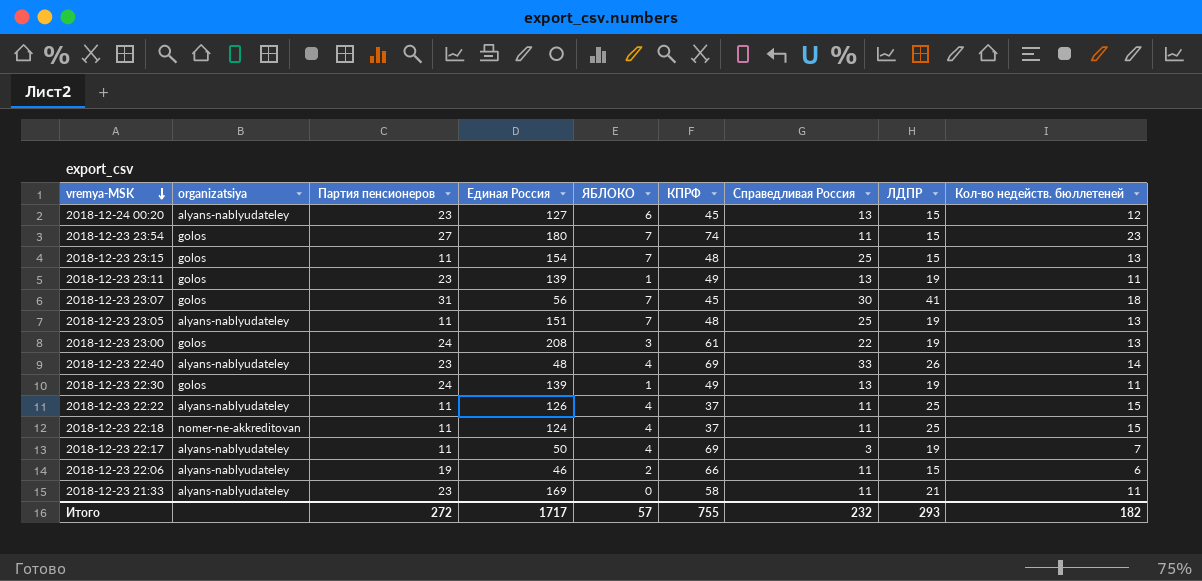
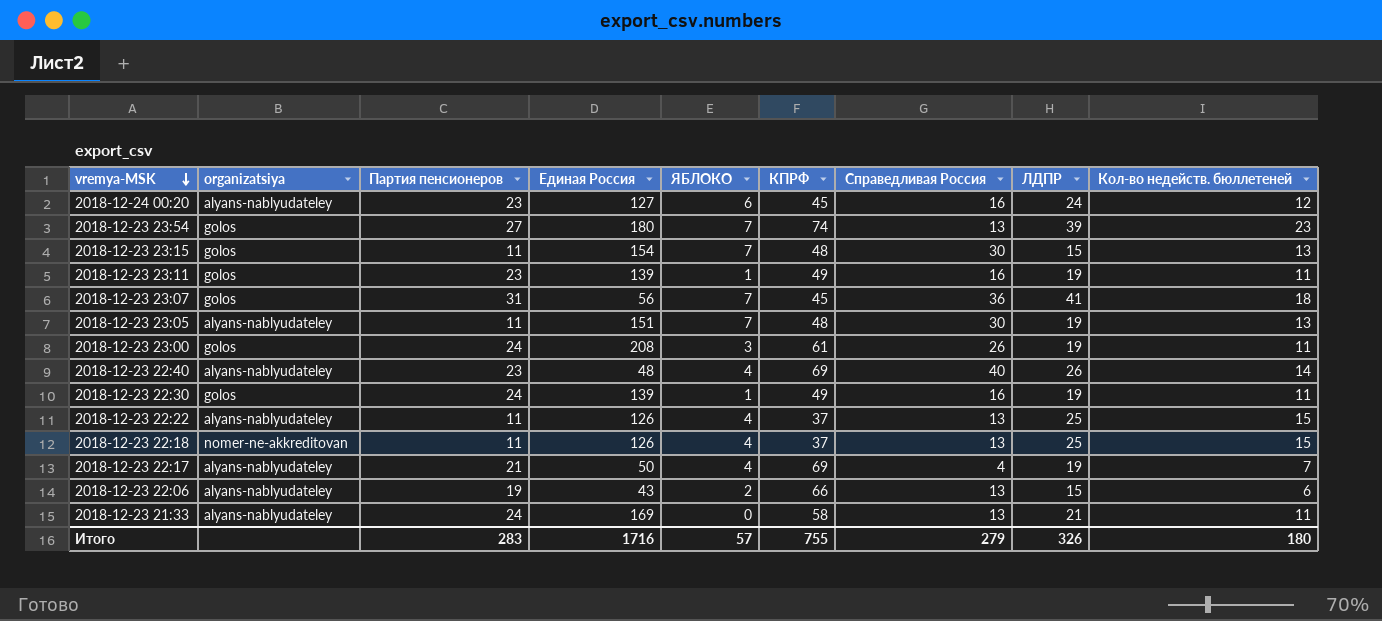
2018-12-24 00:20 | Справедливая Россия: 13 -> 16
2018-12-24 00:20 | ЛДПР: 15 -> 24
2018-12-23 23:54 | Справедливая Россия: 11 -> 13
2018-12-23 23:54 | ЛДПР: 15 -> 39
2018-12-23 23:15 | Справедливая Россия: 25 -> 30
2018-12-23 23:11 | Справедливая Россия: 13 -> 16
2018-12-23 23:07 | Справедливая Россия: 30 -> 36
2018-12-23 23:05 | Справедливая Россия: 25 -> 30
2018-12-23 23:00 | Справедливая Россия: 22 -> 26
2018-12-23 23:00 | Кол-во недейств. бюллетеней: 13 -> 11
2018-12-23 22:40 | Справедливая Россия: 33 -> 40
2018-12-23 22:30 | Справедливая Россия: 13 -> 16
2018-12-23 22:22 | Справедливая Россия: 11 -> 13
2018-12-23 22:18 | Единая Россия: 124 -> 126
2018-12-23 22:18 | Справедливая Россия: 11 -> 13
2018-12-23 22:17 | Партия пенсионеров: 11 -> 21
2018-12-23 22:17 | Справедливая Россия: 3 -> 4
2018-12-23 22:06 | Единая Россия: 46 -> 43
2018-12-23 22:06 | Справедливая Россия: 11 -> 13
2018-12-23 21:33 | Партия пенсионеров: 23 -> 24
2018-12-23 21:33 | Справедливая Россия: 11 -> 13
Итого | Партия пенсионеров: 272 -> 283
Итого | Единая Россия: 1717 -> 1716
Итого | Справедливая Россия: 232 -> 279
Итого | ЛДПР: 293 -> 326
Итого | Кол-во недейств. бюллетеней: 182 -> 180

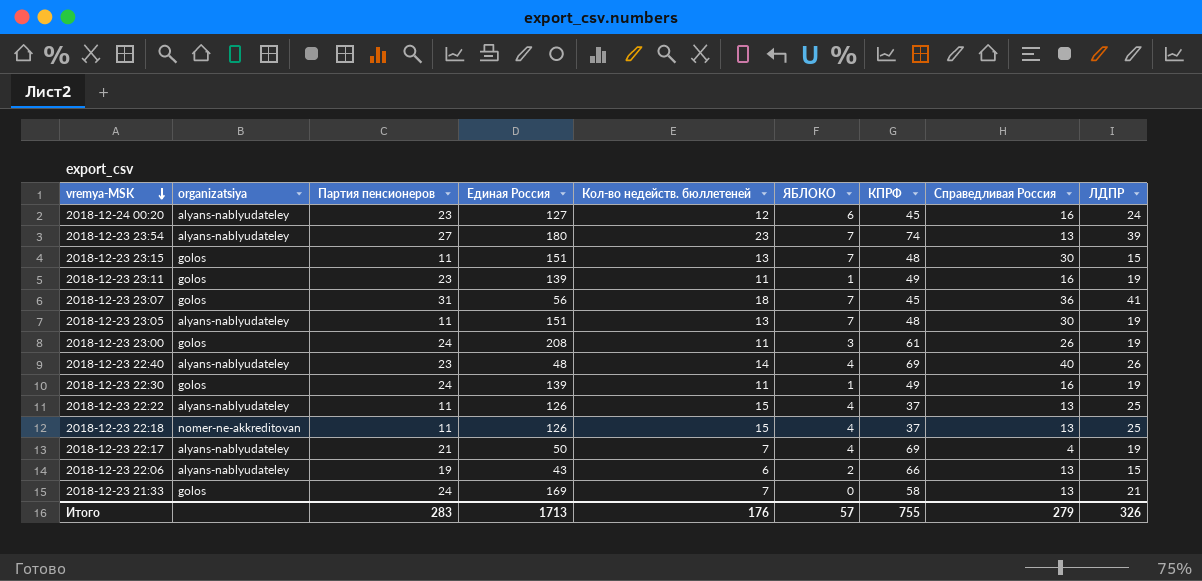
column Кол-во недейств. бюллетеней | position: 9 -> 5
2018-12-23 23:54 | organizatsiya: golos -> alyans-nablyudateley
2018-12-23 23:15 | Единая Россия: 154 -> 151
2018-12-23 21:33 | organizatsiya: alyans-nablyudateley -> golos
2018-12-23 21:33 | Кол-во недейств. бюллетеней: 11 -> 7
Итого | Единая Россия: 1716 -> 1713
Итого | Кол-во недейств. бюллетеней: 180 -> 176

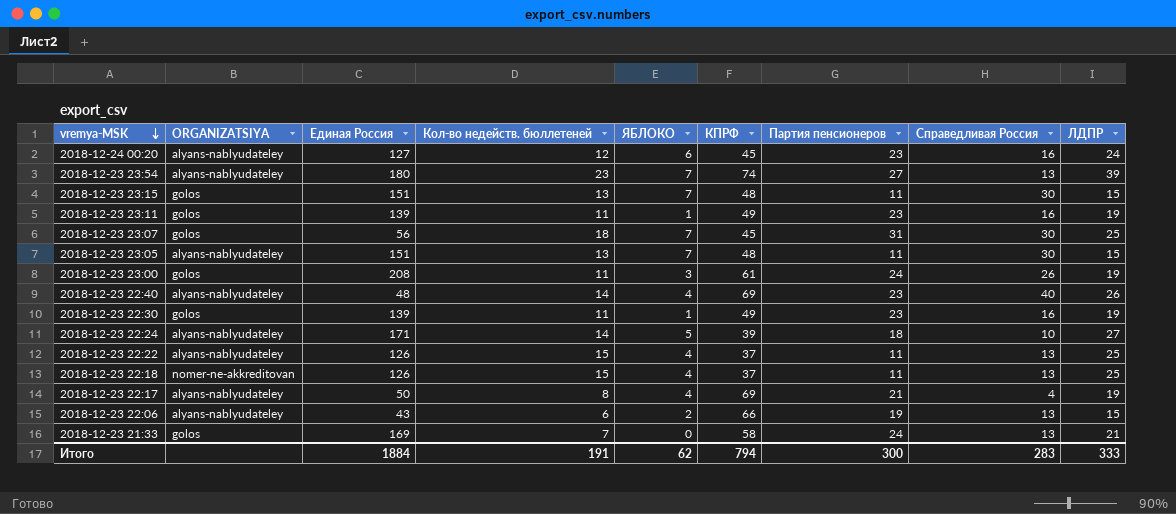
column name: organizatsiya -> ORGANIZATSIYA
column Партия пенсионеров | position: 3 -> 7
2018-12-23 23:07 | Справедливая Россия: 36 -> 30
2018-12-23 23:07 | ЛДПР: 41 -> 25
2018-12-23 23:05 | ЛДПР: 19 -> 15
2018-12-23 22:30 | Партия пенсионеров: 24 -> 23
row 2018-12-23 22:24: none -> alyans-nablyudateley | 171 | 14 | 5 | 39 | 18 | 10 | 27
2018-12-23 22:17 | Кол-во недейств. бюллетеней: 7 -> 8
Итого | Единая Россия: 1713 -> 1884
Итого | Кол-во недейств. бюллетеней: 176 -> 191
Итого | ЯБЛОКО: 57 -> 62
Итого | КПРФ: 755 -> 794
Итого | Партия пенсионеров: 283 -> 300
Итого | Справедливая Россия: 279 -> 283
Итого | ЛДПР: 326 -> 333

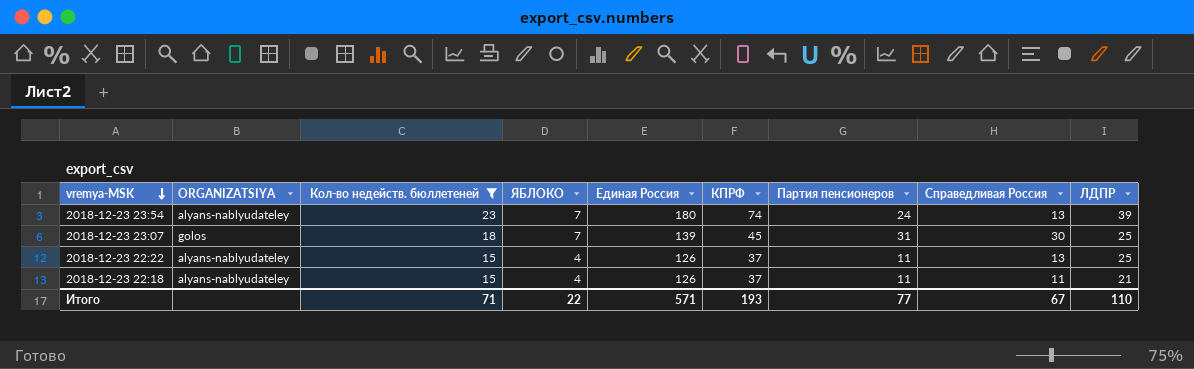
filter: none -> Кол-во недейств. бюллетеней >= 15
column Единая Россия | position: 3 -> 5
2018-12-23 23:54 | Партия пенсионеров: 27 -> 24
2018-12-23 23:07 | Единая Россия: 56 -> 139
2018-12-23 22:18 | ORGANIZATSIYA: nomer-ne-akkreditovan -> alyans-nablyudateley
2018-12-23 22:18 | Справедливая Россия: 13 -> 11
2018-12-23 22:18 | ЛДПР: 25 -> 21
Итого | Кол-во недейств. бюллетеней: 191 -> 71
Итого | ЯБЛОКО: 62 -> 22
Итого | Единая Россия: 1884 -> 571
Итого | КПРФ: 794 -> 193
Итого | Партия пенсионеров: 300 -> 77
Итого | Справедливая Россия: 283 -> 67
Итого | ЛДПР: 333 -> 110

